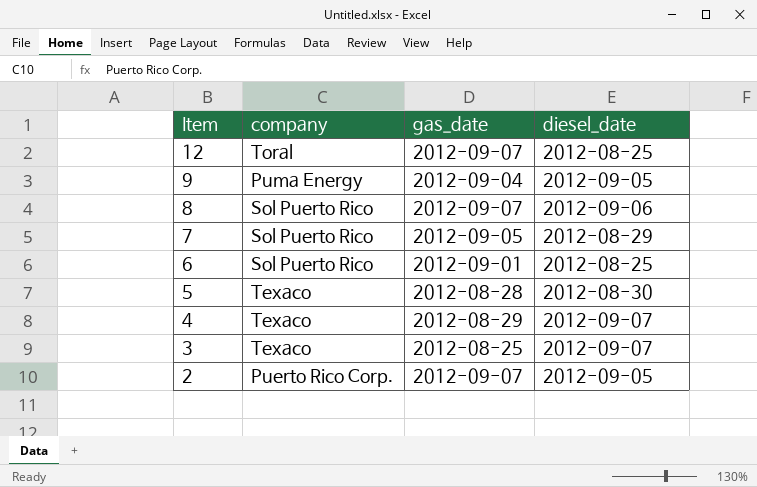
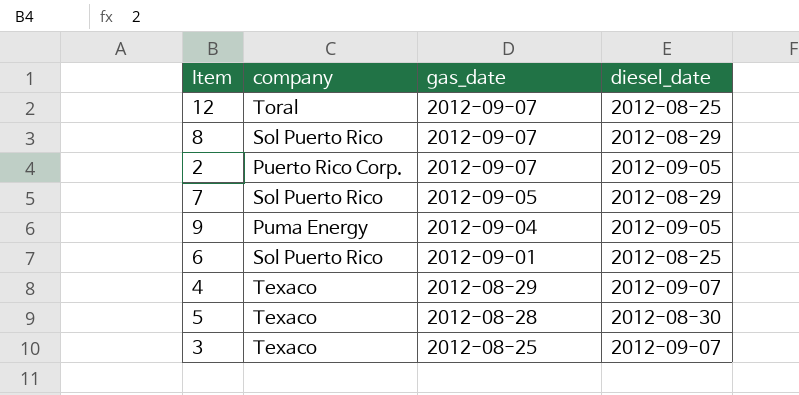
row order: Item descending -> gas_date descending
8 | diesel_date: 2012-09-06 -> 2012-08-29

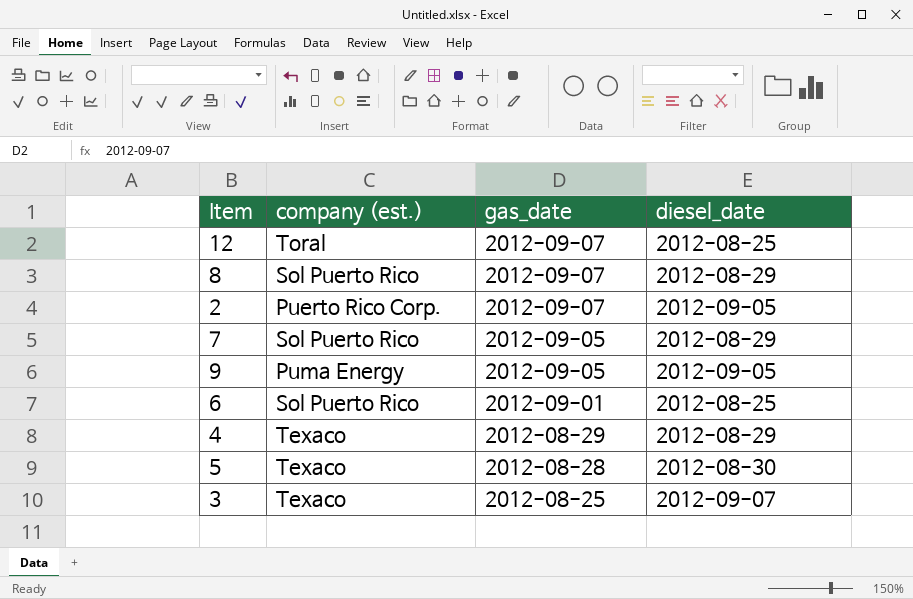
column name: company -> company (est.)
9 | gas_date: 2012-09-04 -> 2012-09-05
4 | diesel_date: 2012-09-07 -> 2012-08-29

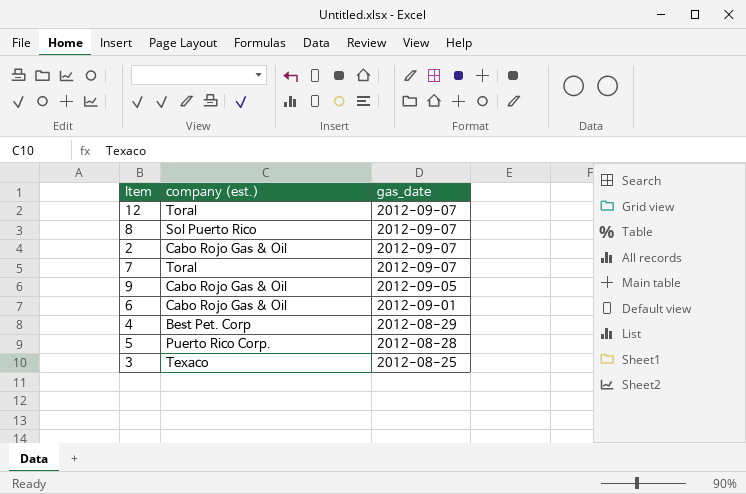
column diesel_date | position: 4 -> none
2 | company (est.): Puerto Rico Corp. -> Cabo Rojo Gas & Oil
7 | company (est.): Sol Puerto Rico -> Toral
7 | gas_date: 2012-09-05 -> 2012-09-07
9 | company (est.): Puma Energy -> Cabo Rojo Gas & Oil
6 | company (est.): Sol Puerto Rico -> Cabo Rojo Gas & Oil
4 | company (est.): Texaco -> Best Pet. Corp
5 | company (est.): Texaco -> Puerto Rico Corp.

